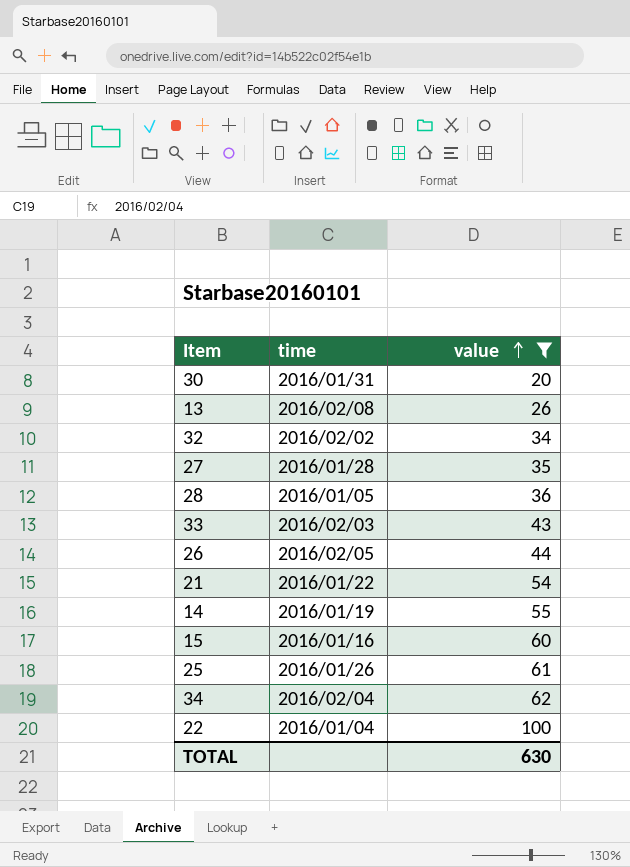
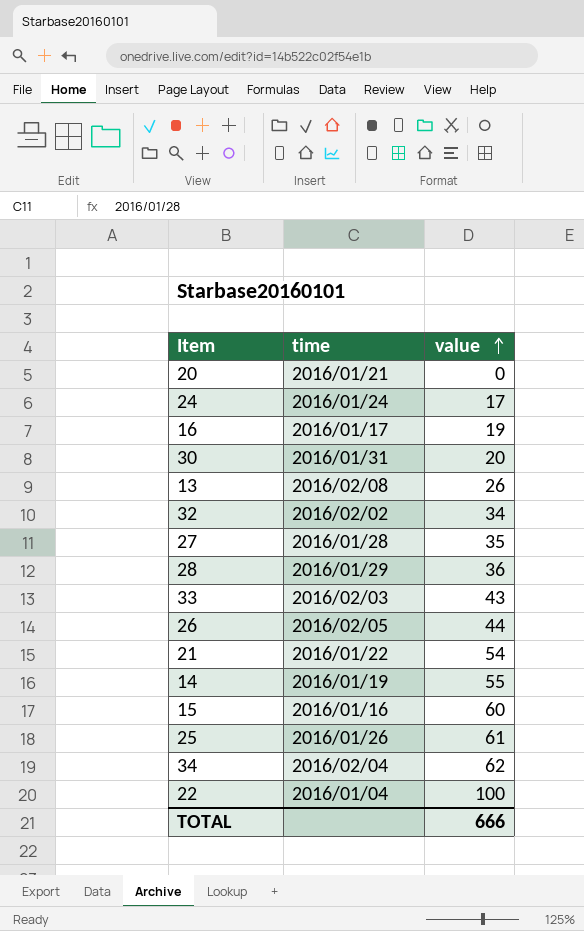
filter: value >= 20 -> none
28 | time: 2016/01/05 -> 2016/01/29
TOTAL | value: 630 -> 666

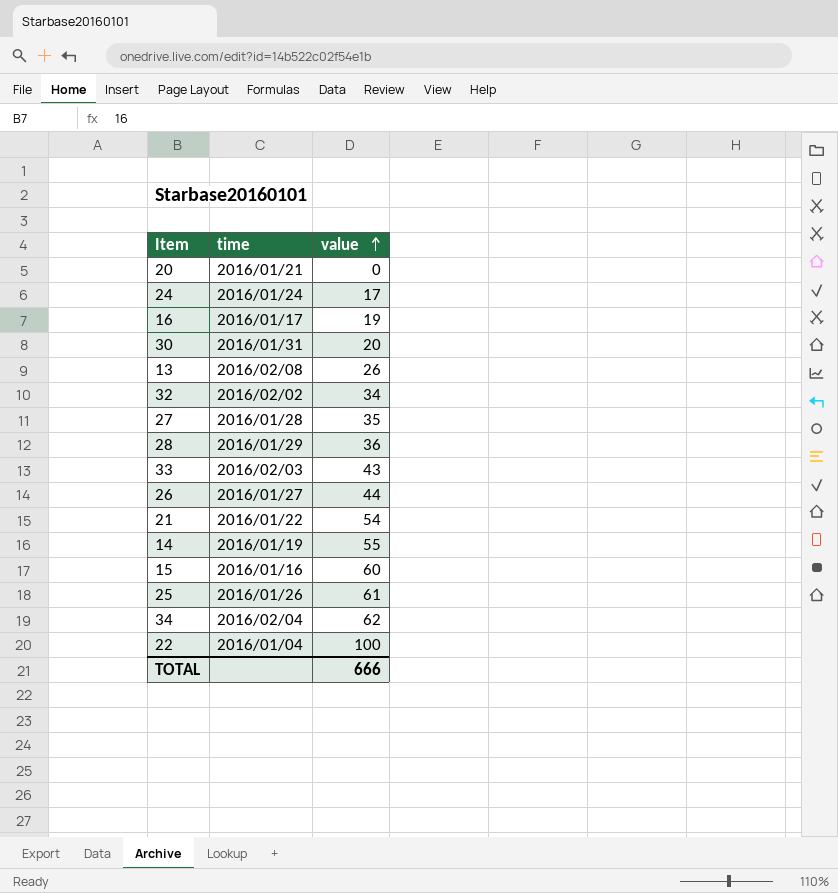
26 | time: 2016/02/05 -> 2016/01/27

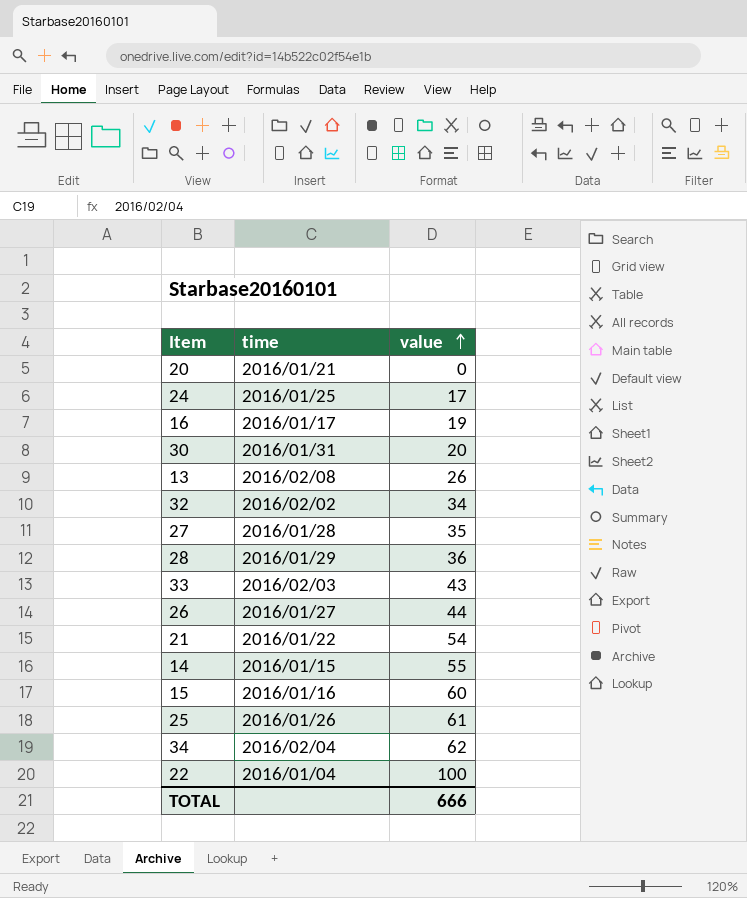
24 | time: 2016/01/24 -> 2016/01/25
14 | time: 2016/01/19 -> 2016/01/15

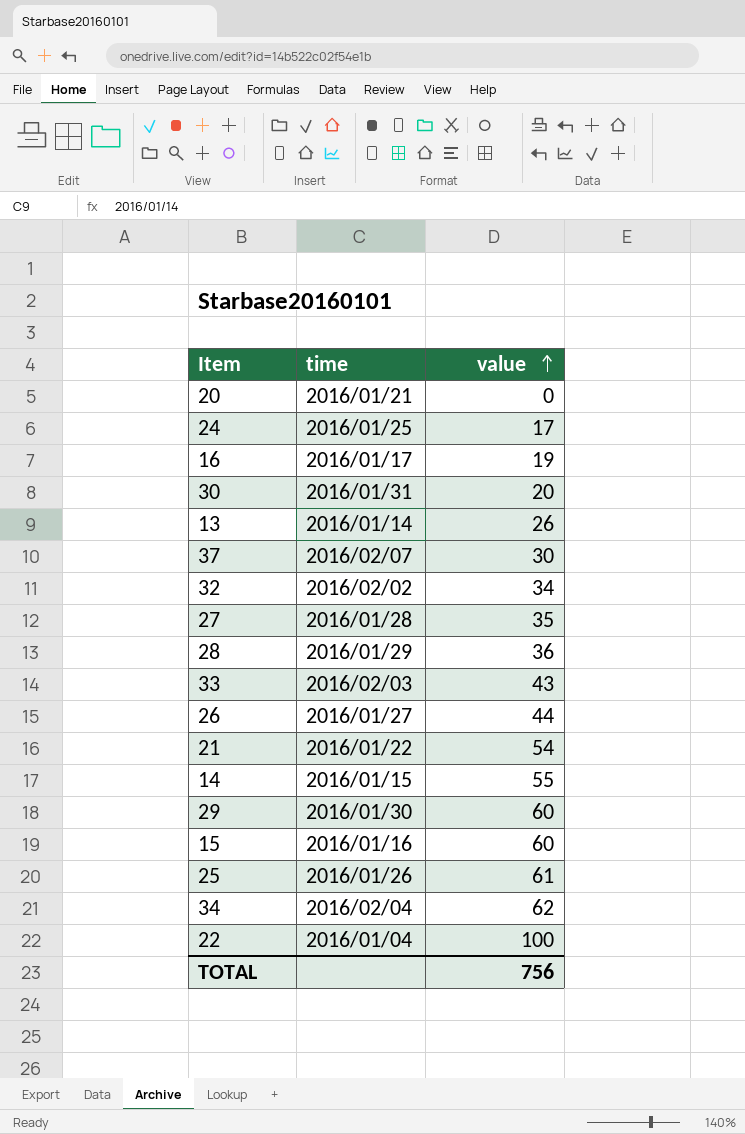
13 | time: 2016/02/08 -> 2016/01/14
row 37: none -> 2016/02/07 | 30
row 29: none -> 2016/01/30 | 60
TOTAL | value: 666 -> 756

